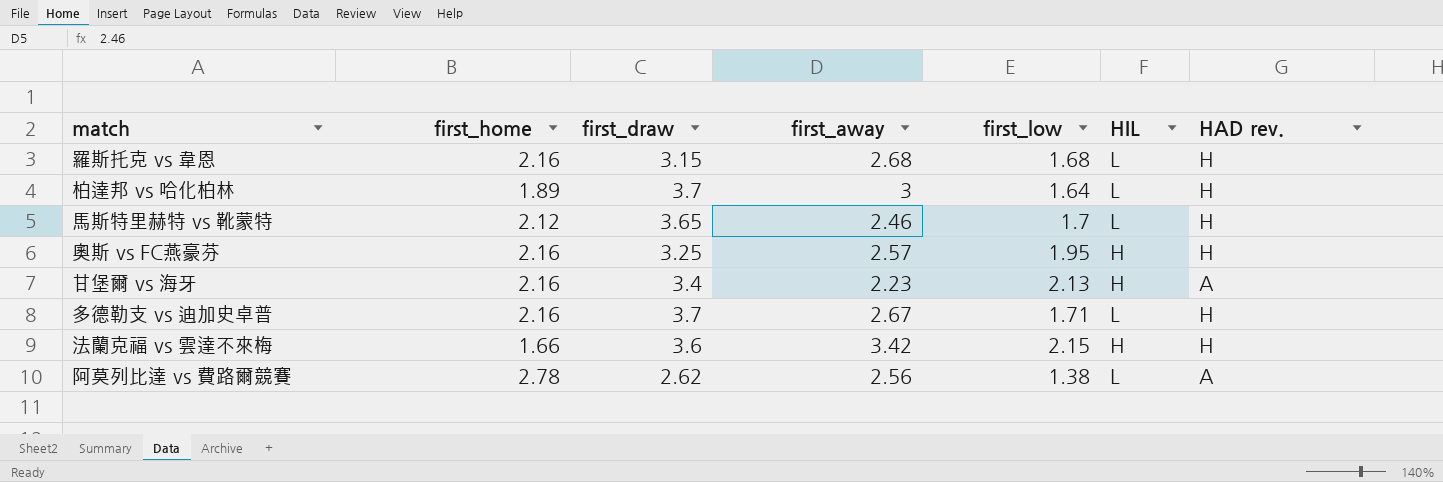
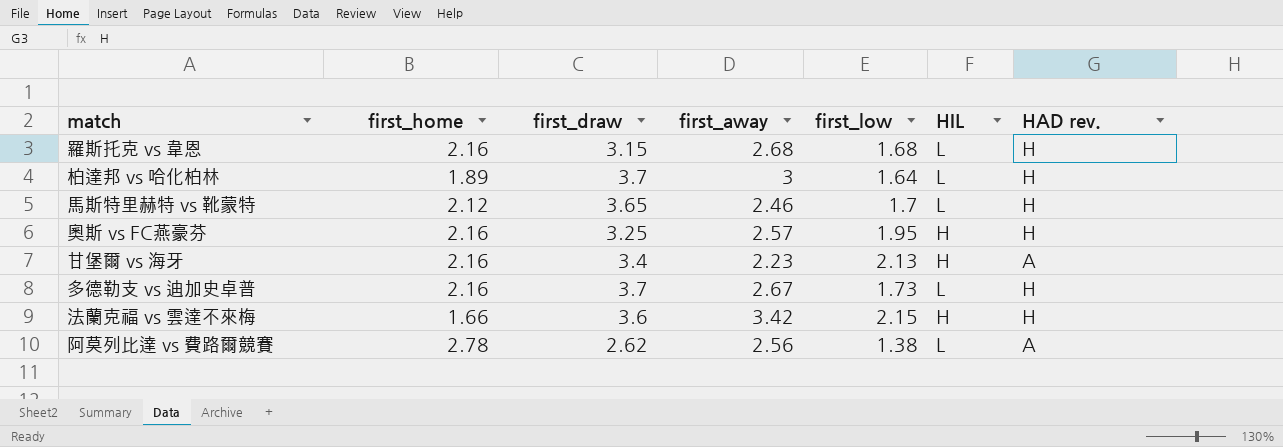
多德勒支 vs 迪加史卓普 | first_low: 1.71 -> 1.73

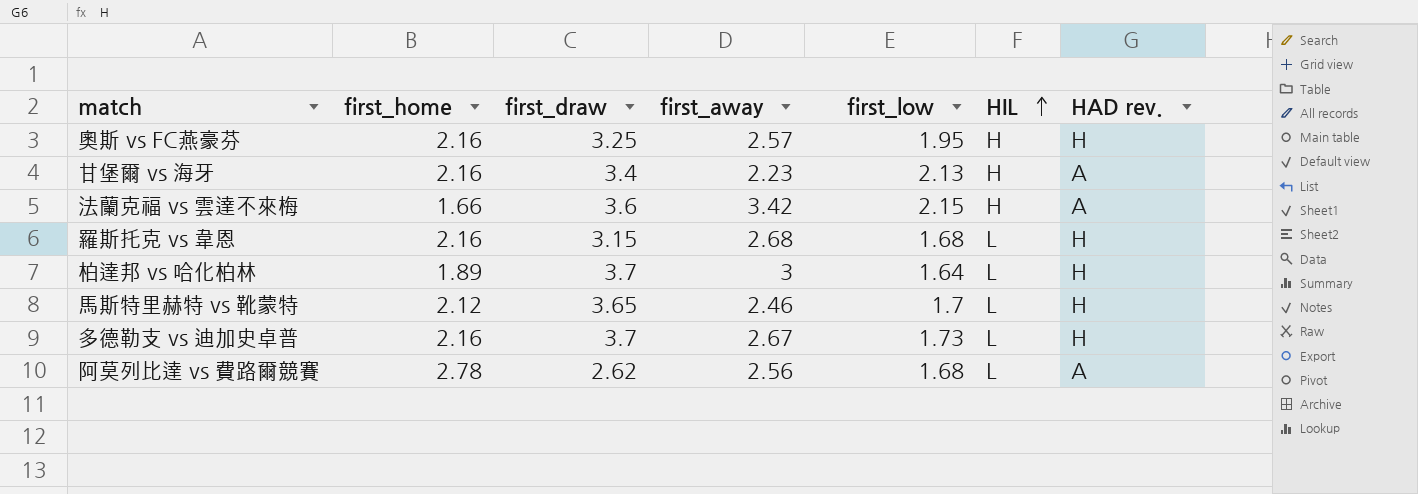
row order: none -> HIL ascending
法蘭克福 vs 雲達不來梅 | HAD rev.: H -> A
阿莫列比達 vs 費路爾競賽 | first_low: 1.38 -> 1.68

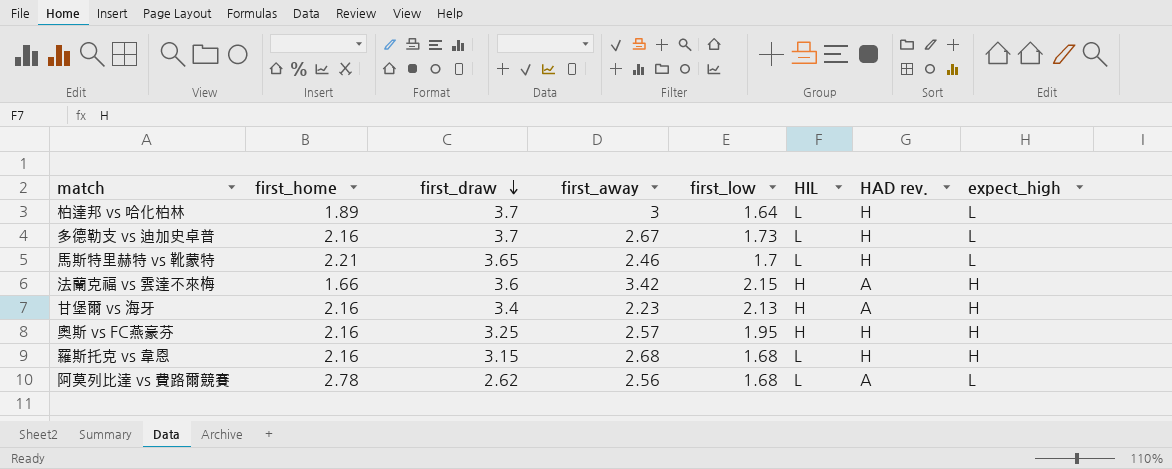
row order: HIL ascending -> first_draw descending
column expect_high | position: none -> 8
馬斯特里赫特 vs 靴蒙特 | first_home: 2.12 -> 2.21

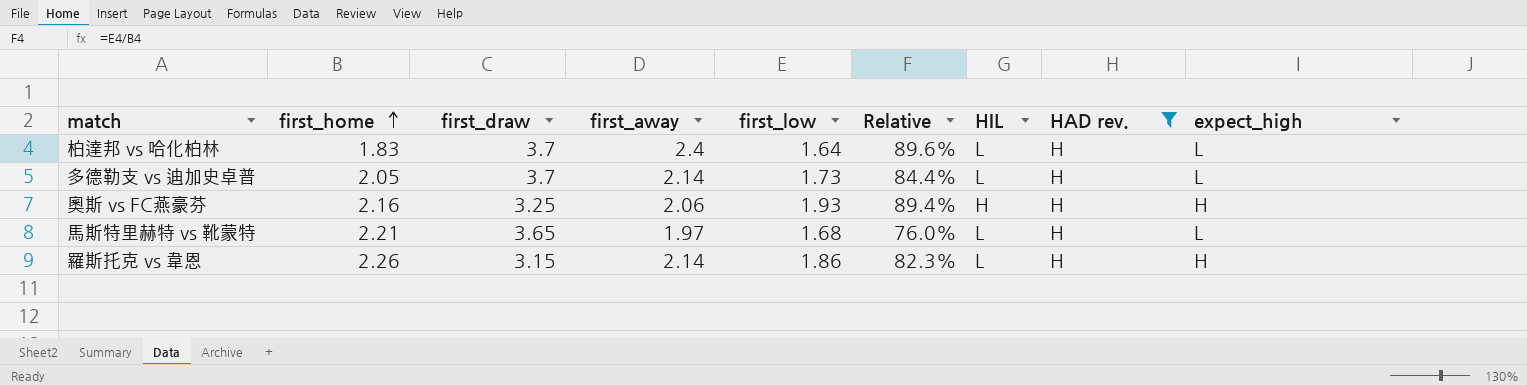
filter: none -> HAD rev. = H
row order: first_draw descending -> first_home ascending
column Relative | formula: none -> [first_low] / [first_home]
柏達邦 vs 哈化柏林 | first_home: 1.89 -> 1.83
柏達邦 vs 哈化柏林 | first_away: 3 -> 2.4
多德勒支 vs 迪加史卓普 | first_home: 2.16 -> 2.05
多德勒支 vs 迪加史卓普 | first_away: 2.67 -> 2.14
奧斯 vs FC燕豪芬 | first_away: 2.57 -> 2.06
奧斯 vs FC燕豪芬 | first_low: 1.95 -> 1.93
馬斯特里赫特 vs 靴蒙特 | first_away: 2.46 -> 1.97
馬斯特里赫特 vs 靴蒙特 | first_low: 1.7 -> 1.68
羅斯托克 vs 韋恩 | first_home: 2.16 -> 2.26
羅斯托克 vs 韋恩 | first_away: 2.68 -> 2.14
羅斯托克 vs 韋恩 | first_low: 1.68 -> 1.86

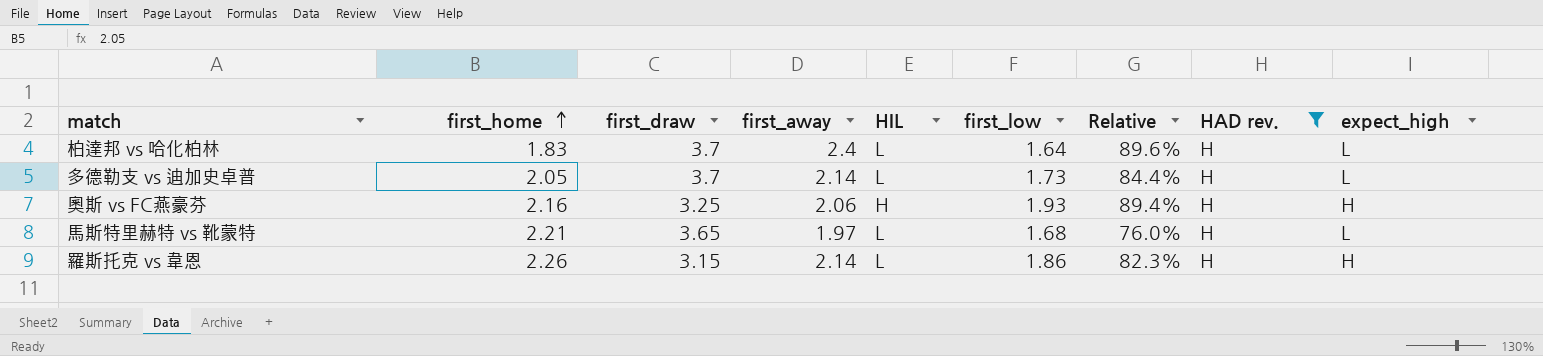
column HIL | position: 7 -> 5

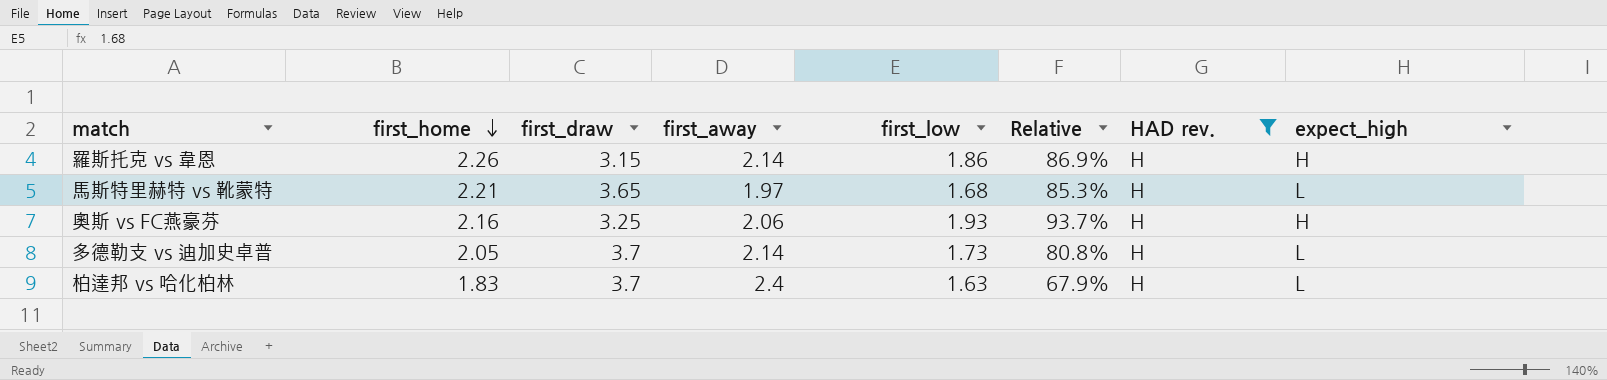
row order: first_home ascending -> first_home descending
column HIL | position: 5 -> none
column Relative | formula: [first_low] / [first_home] -> [first_low] / [first_away]
柏達邦 vs 哈化柏林 | first_low: 1.64 -> 1.63

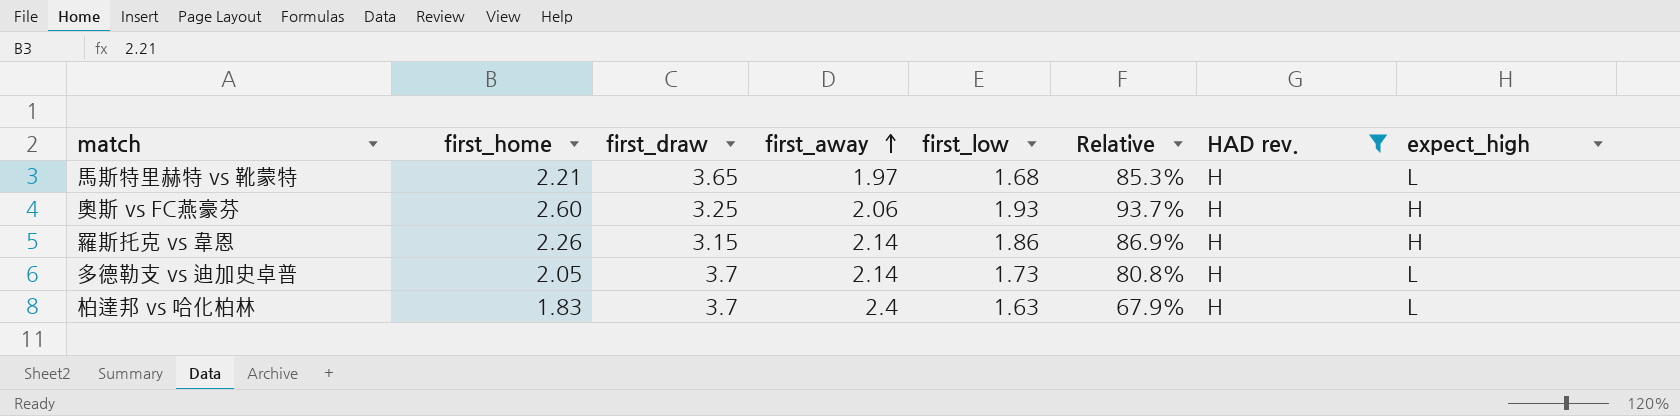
row order: first_home descending -> first_away ascending
奧斯 vs FC燕豪芬 | first_home: 2.16 -> 2.60

